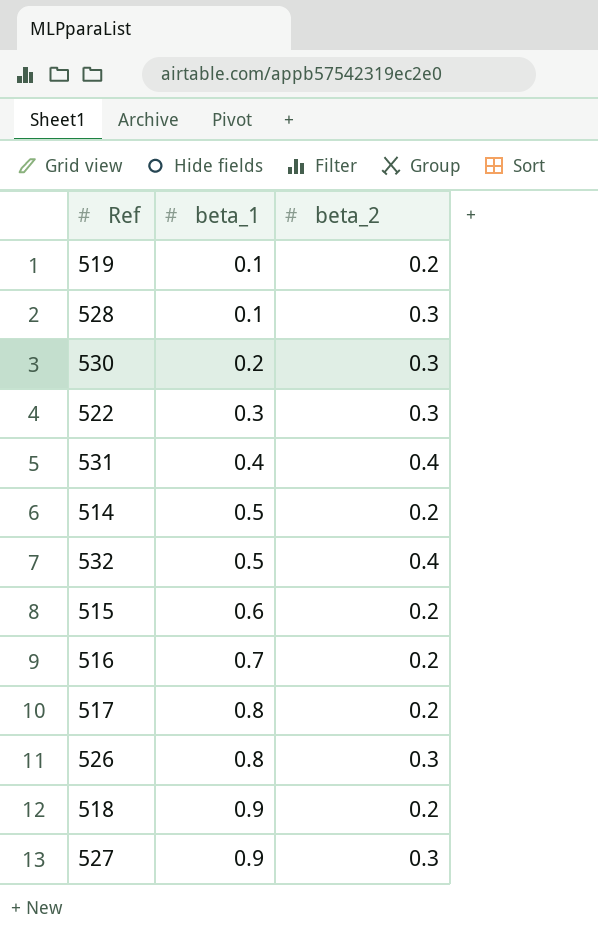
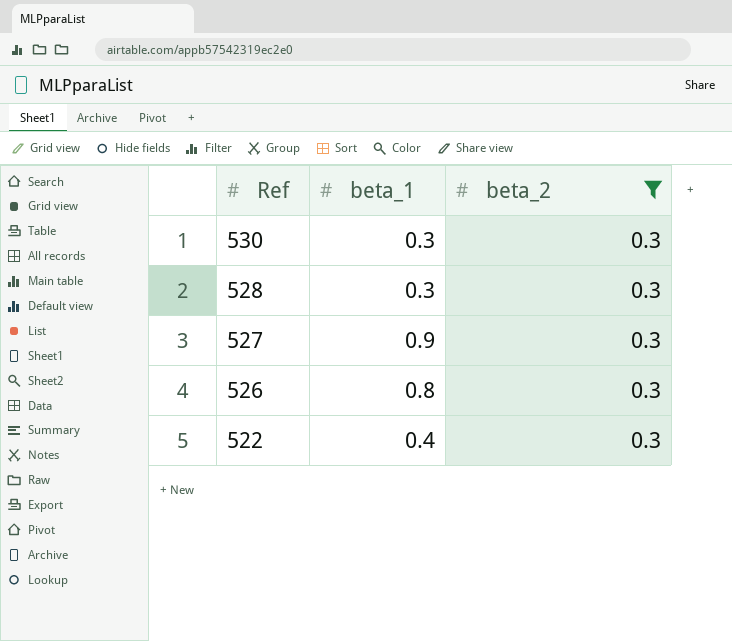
filter: none -> beta_2 = 0.3
row order: beta_1 ascending -> Ref descending
530 | beta_1: 0.2 -> 0.3
528 | beta_1: 0.1 -> 0.3
522 | beta_1: 0.3 -> 0.4

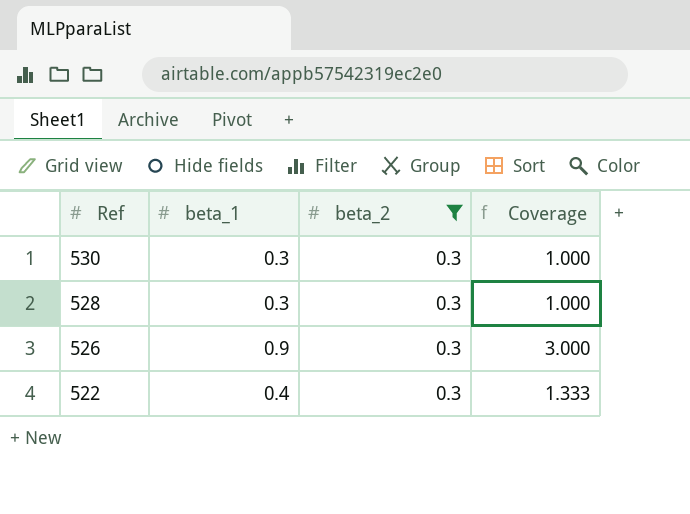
column Coverage | formula: none -> [beta_1] / [beta_2]
row 527: 0.9 | 0.3 -> none
526 | beta_1: 0.8 -> 0.9

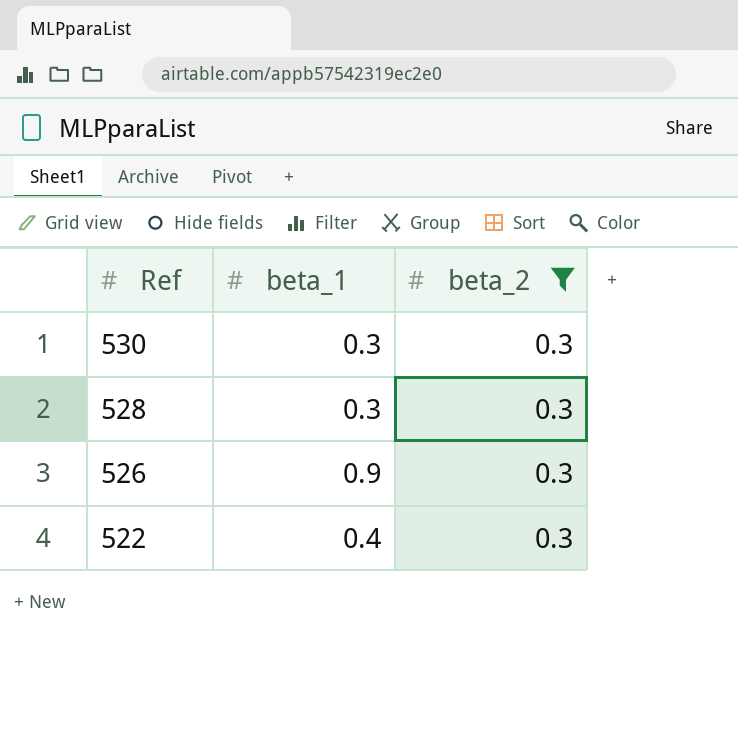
column Coverage | formula: [beta_1] / [beta_2] -> none

